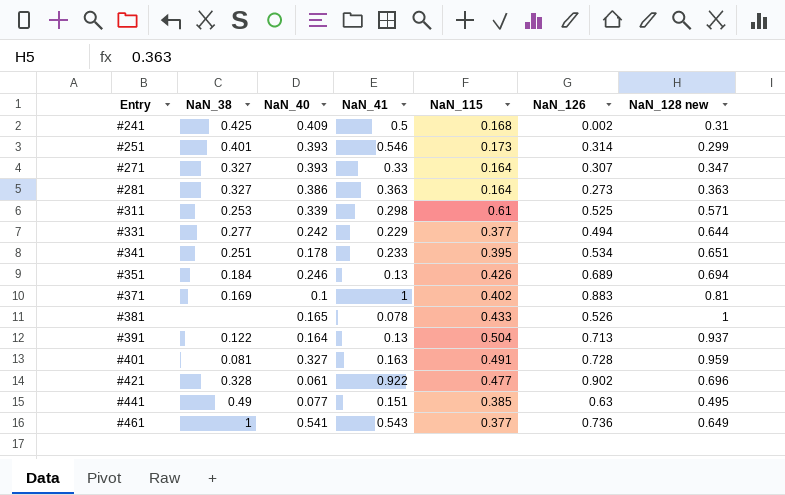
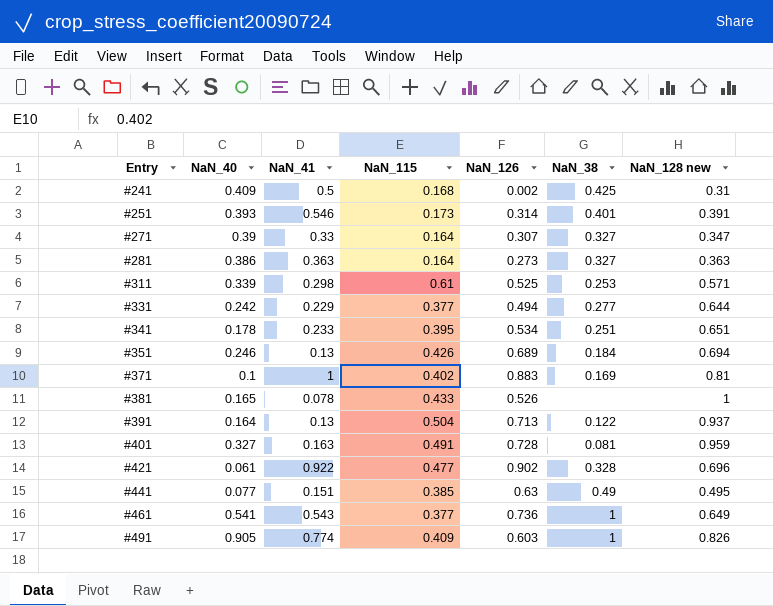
column NaN_38 | position: 2 -> 6
#251 | NaN_128 new: 0.299 -> 0.391
#271 | NaN_40: 0.393 -> 0.39
row #491: none -> 0.905 | 0.774 | 0.409 | 0.603 | 1 | 0.826

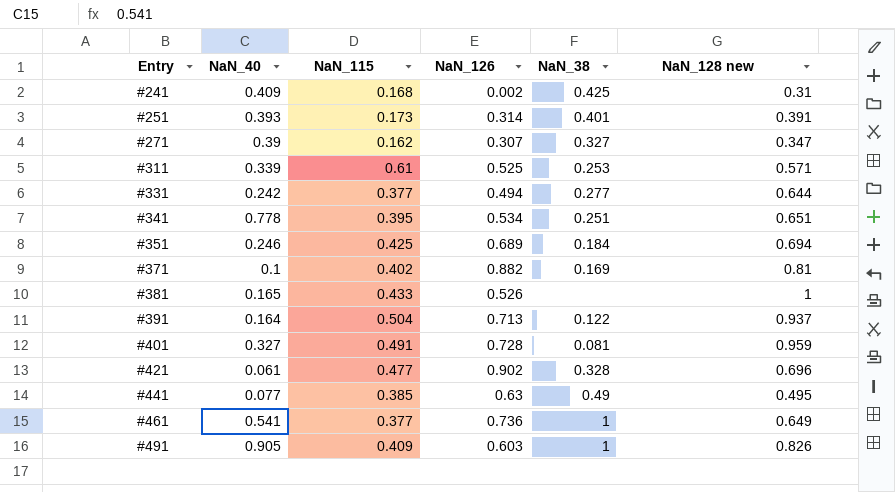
column NaN_41 | position: 3 -> none
row #281: 0.386 | 0.363 | 0.164 | 0.273 | 0.327 | 0.363 -> none
#271 | NaN_115: 0.164 -> 0.162
#341 | NaN_40: 0.178 -> 0.778
#351 | NaN_115: 0.426 -> 0.425
#371 | NaN_126: 0.883 -> 0.882

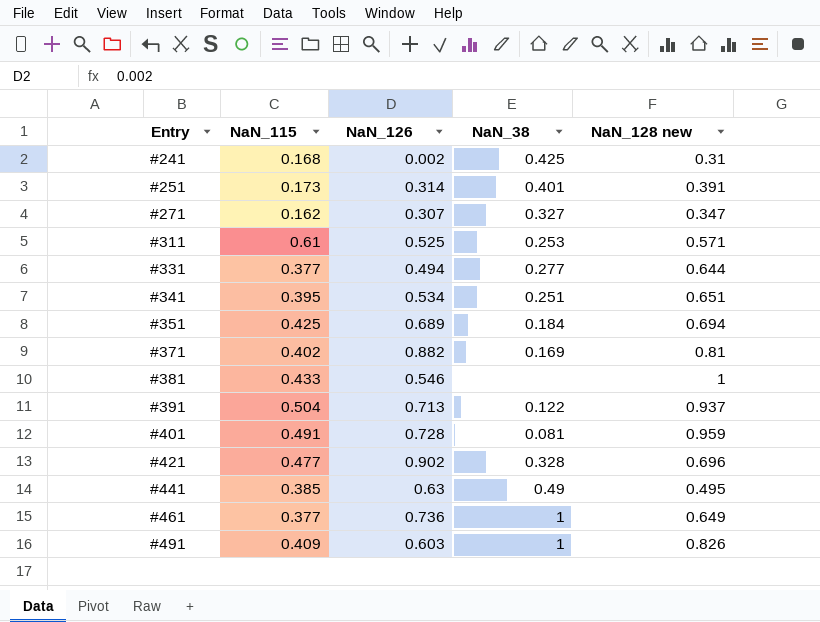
column NaN_40 | position: 2 -> none
#381 | NaN_126: 0.526 -> 0.546

